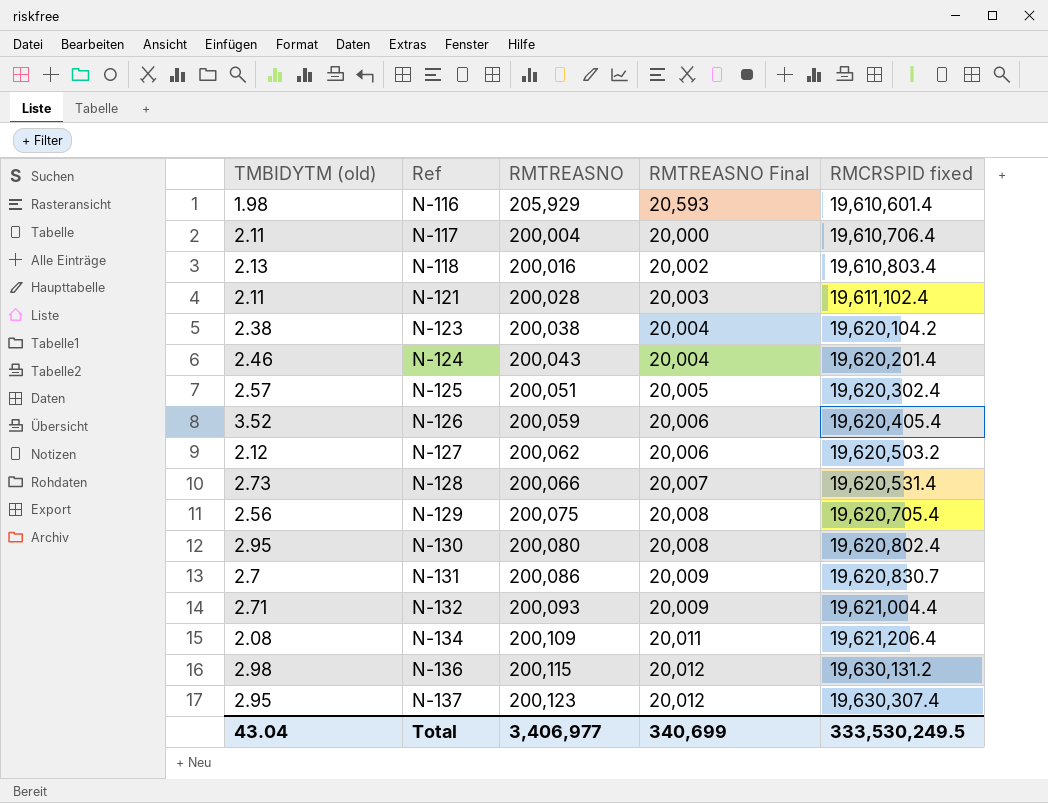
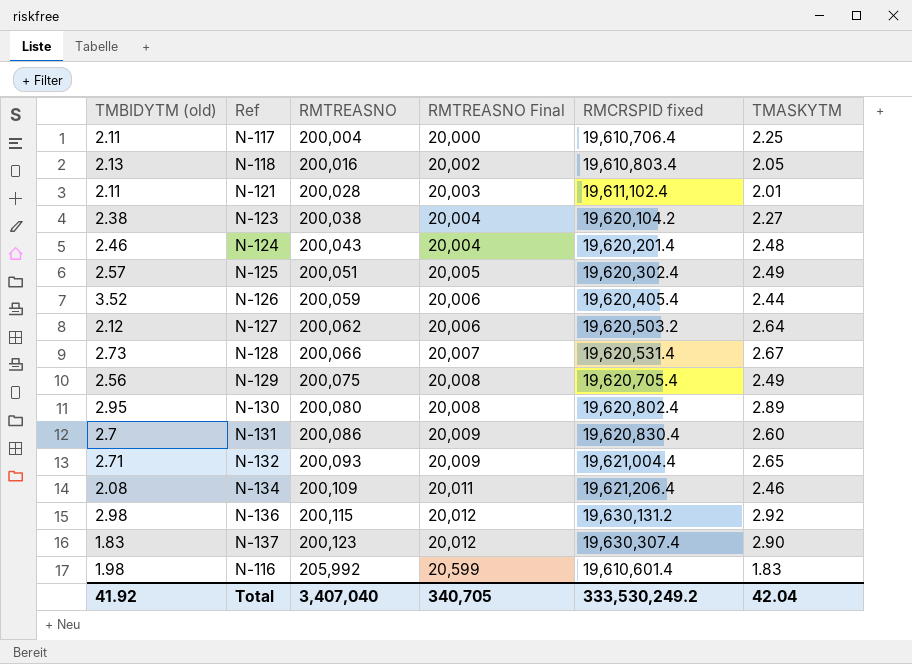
row order: Ref ascending -> RMTREASNO ascending
column TMASKYTM | position: none -> 6
N-131 | RMCRSPID fixed: 19,620,830.7 -> 19,620,830.4
N-137 | TMBIDYTM (old): 2.95 -> 1.83
N-116 | RMTREASNO: 205,929 -> 205,992
N-116 | RMTREASNO Final: 20,593 -> 20,599
Total | TMBIDYTM (old): 43.04 -> 41.92
Total | RMTREASNO: 3,406,977 -> 3,407,040
Total | RMTREASNO Final: 340,699 -> 340,705
Total | RMCRSPID fixed: 333,530,249.5 -> 333,530,249.2

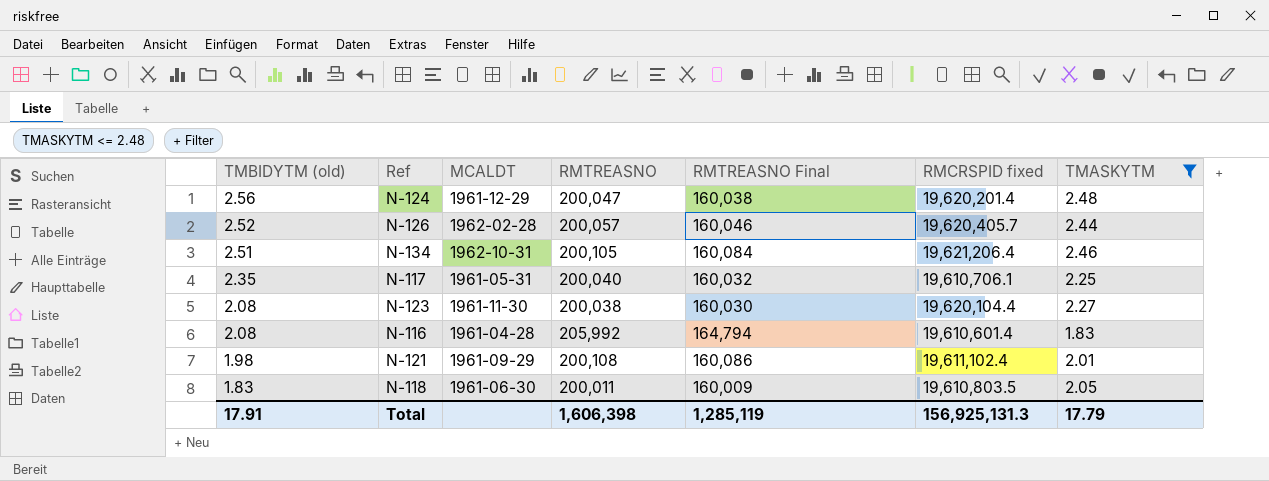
filter: none -> TMASKYTM <= 2.48
row order: RMTREASNO ascending -> TMBIDYTM (old) descending
column MCALDT | position: none -> 3
column RMTREASNO Final | formula: [RMTREASNO] * 0.1 -> [RMTREASNO] * 0.8
N-124 | TMBIDYTM (old): 2.46 -> 2.56
N-124 | RMTREASNO: 200,043 -> 200,047
N-126 | TMBIDYTM (old): 3.52 -> 2.52
N-126 | RMTREASNO: 200,059 -> 200,057
N-126 | RMCRSPID fixed: 19,620,405.4 -> 19,620,405.7
N-134 | TMBIDYTM (old): 2.08 -> 2.51
N-134 | RMTREASNO: 200,109 -> 200,105
N-117 | TMBIDYTM (old): 2.11 -> 2.35
N-117 | RMTREASNO: 200,004 -> 200,040
N-117 | RMCRSPID fixed: 19,610,706.4 -> 19,610,706.1
N-123 | TMBIDYTM (old): 2.38 -> 2.08
N-123 | RMCRSPID fixed: 19,620,104.2 -> 19,620,104.4
N-116 | TMBIDYTM (old): 1.98 -> 2.08
N-121 | TMBIDYTM (old): 2.11 -> 1.98
N-121 | RMTREASNO: 200,028 -> 200,108
N-118 | TMBIDYTM (old): 2.13 -> 1.83
N-118 | RMTREASNO: 200,016 -> 200,011
N-118 | RMCRSPID fixed: 19,610,803.4 -> 19,610,803.5
Total | TMBIDYTM (old): 41.92 -> 17.91
Total | RMTREASNO: 3,407,040 -> 1,606,398
Total | RMTREASNO Final: 340,705 -> 1,285,119
Total | RMCRSPID fixed: 333,530,249.2 -> 156,925,131.3
Total | TMASKYTM: 42.04 -> 17.79

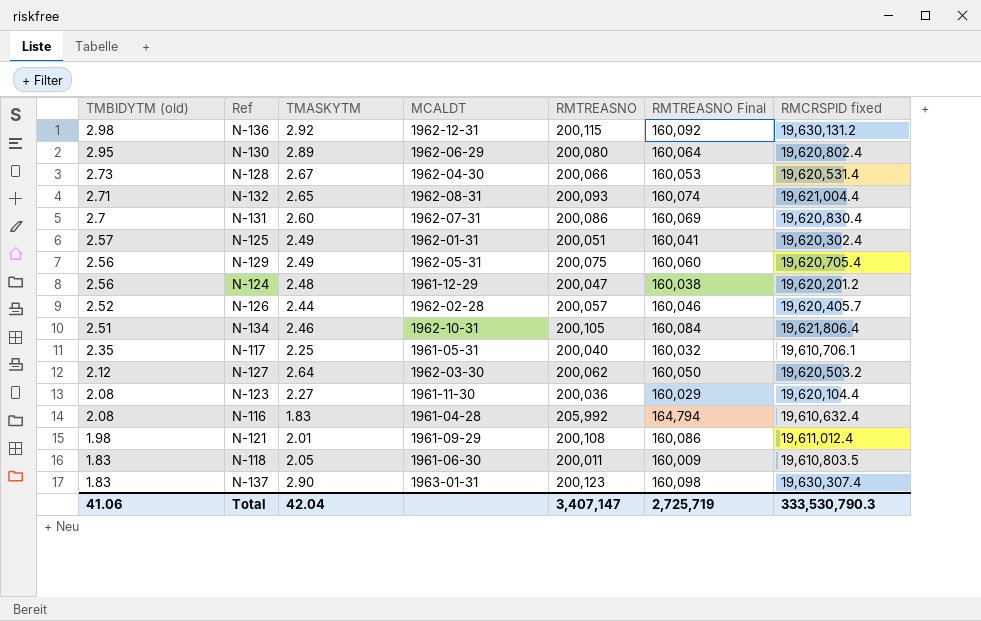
filter: TMASKYTM <= 2.48 -> none
column TMASKYTM | position: 7 -> 3
N-124 | RMCRSPID fixed: 19,620,201.4 -> 19,620,201.2
N-134 | RMCRSPID fixed: 19,621,206.4 -> 19,621,806.4
N-123 | RMTREASNO: 200,038 -> 200,036
N-123 | RMTREASNO Final: 160,030 -> 160,029
N-116 | RMCRSPID fixed: 19,610,601.4 -> 19,610,632.4
N-121 | RMCRSPID fixed: 19,611,102.4 -> 19,611,012.4
Total | TMBIDYTM (old): 17.91 -> 41.06
Total | TMASKYTM: 17.79 -> 42.04
Total | RMTREASNO: 1,606,398 -> 3,407,147
Total | RMTREASNO Final: 1,285,119 -> 2,725,719
Total | RMCRSPID fixed: 156,925,131.3 -> 333,530,790.3

